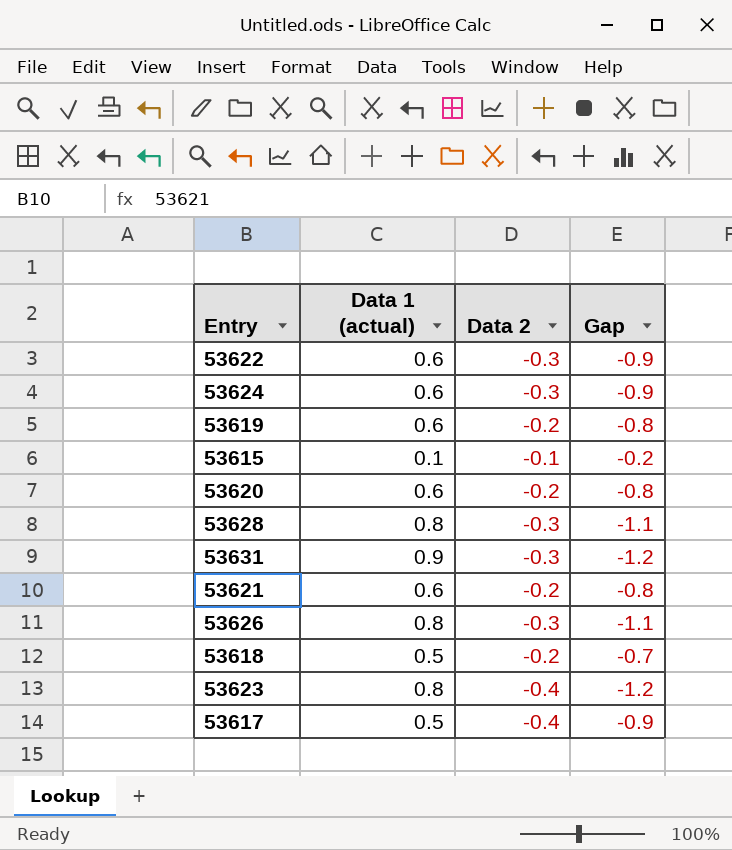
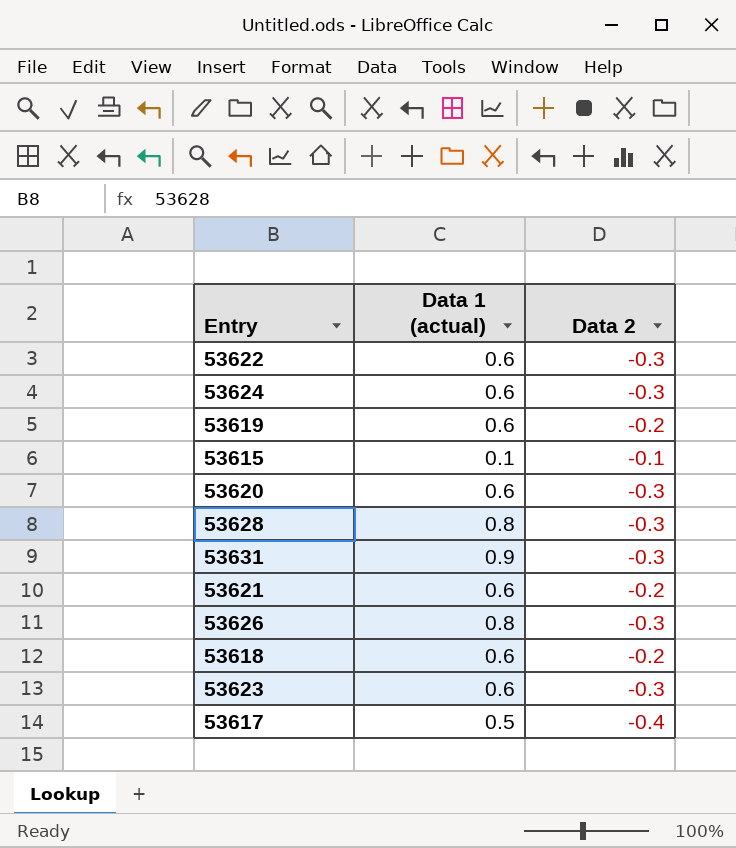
column Gap | formula: [Data 2] - [Data 1 (actual)] -> none
53620 | Data 2: -0.2 -> -0.3
53618 | Data 1 (actual): 0.5 -> 0.6
53623 | Data 1 (actual): 0.8 -> 0.6
53623 | Data 2: -0.4 -> -0.3

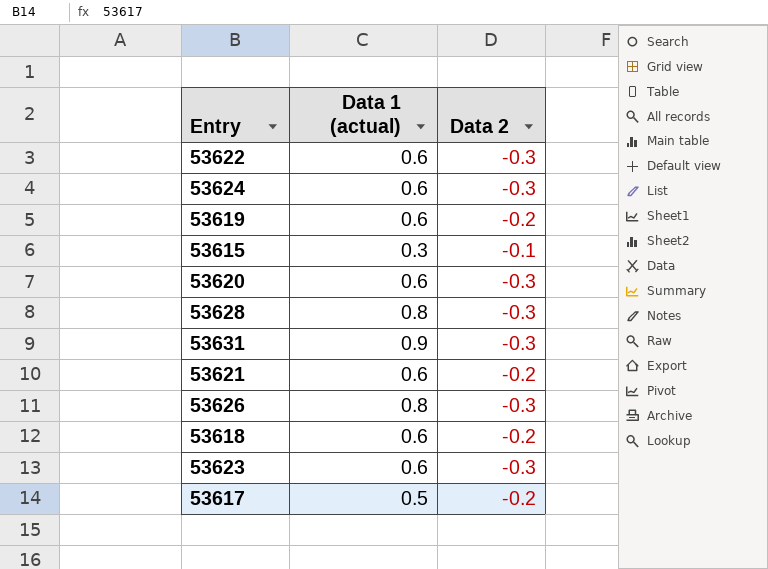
53615 | Data 1 (actual): 0.1 -> 0.3
53617 | Data 2: -0.4 -> -0.2

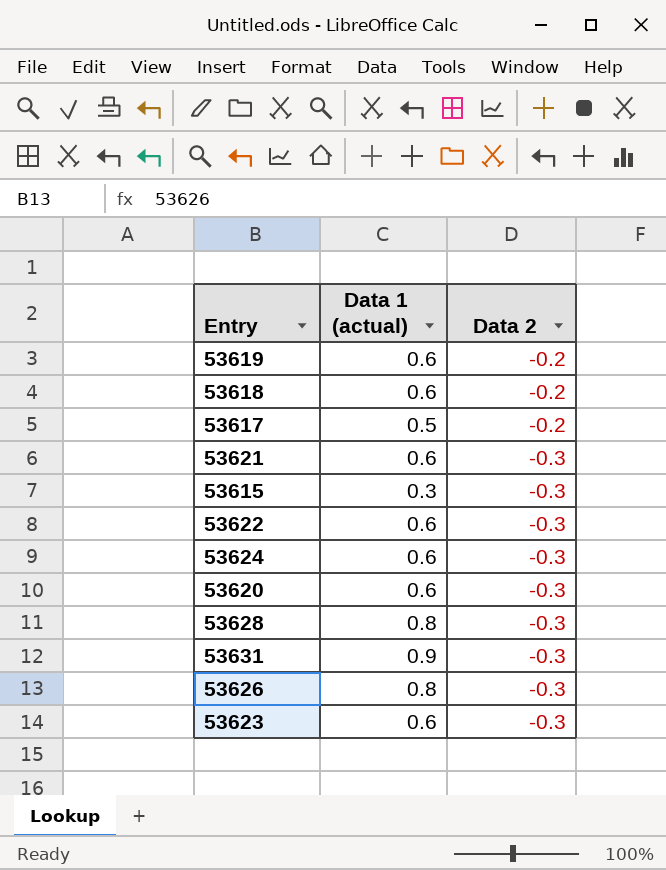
row order: none -> Data 2 descending
53621 | Data 2: -0.2 -> -0.3
53615 | Data 2: -0.1 -> -0.3

